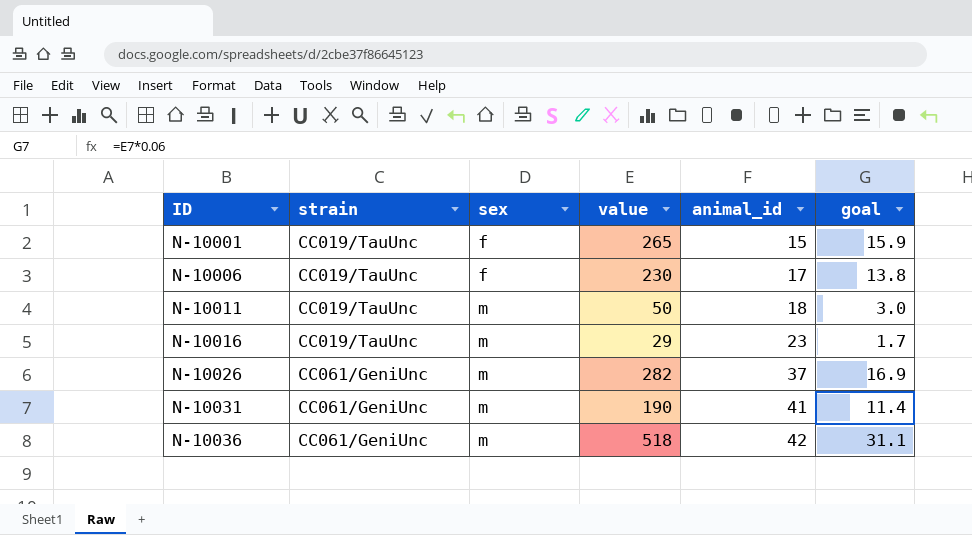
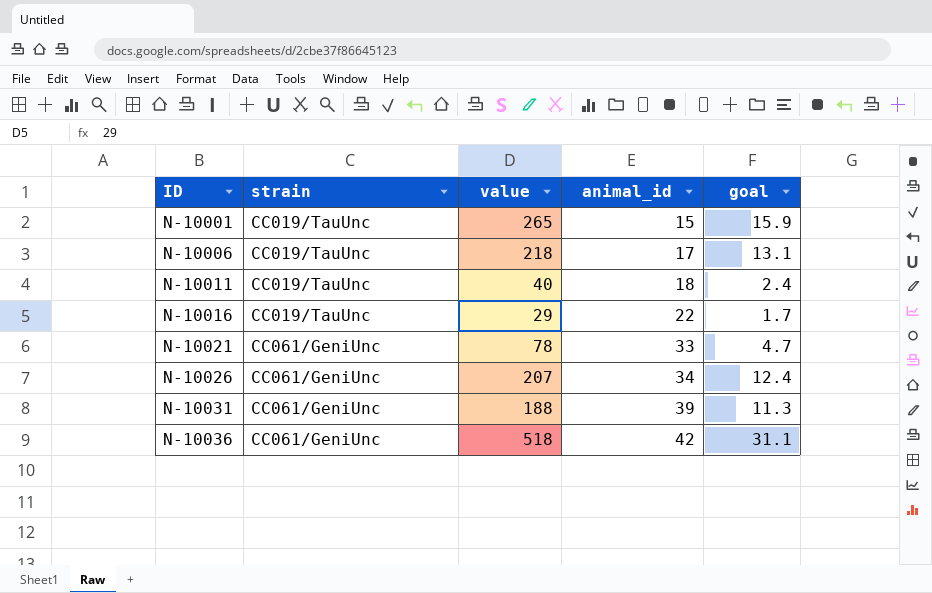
column sex | position: 3 -> none
N-10006 | value: 230 -> 218
N-10006 | goal: 13.8 -> 13.1
N-10011 | value: 50 -> 40
N-10011 | goal: 3.0 -> 2.4
N-10016 | animal_id: 23 -> 22
row N-10021: none -> CC061/GeniUnc | 78 | 33 | 4.7
N-10026 | value: 282 -> 207
N-10026 | animal_id: 37 -> 34
N-10026 | goal: 16.9 -> 12.4
N-10031 | value: 190 -> 188
N-10031 | animal_id: 41 -> 39
N-10031 | goal: 11.4 -> 11.3

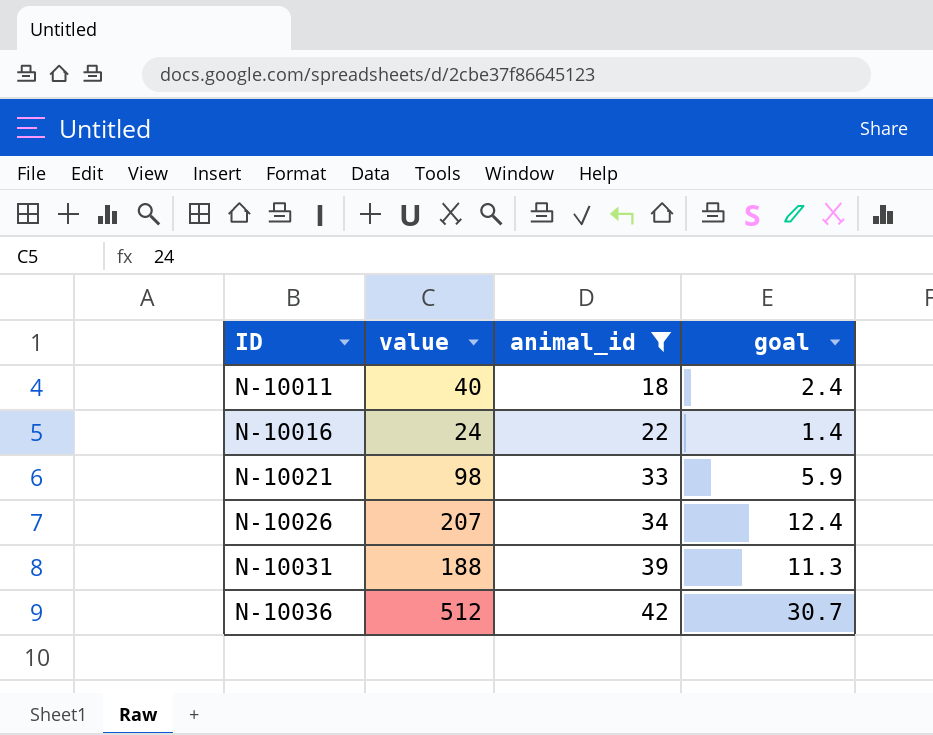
filter: none -> animal_id >= 18
column strain | position: 2 -> none
N-10016 | value: 29 -> 24
N-10016 | goal: 1.7 -> 1.4
N-10021 | value: 78 -> 98
N-10021 | goal: 4.7 -> 5.9
N-10036 | value: 518 -> 512
N-10036 | goal: 31.1 -> 30.7

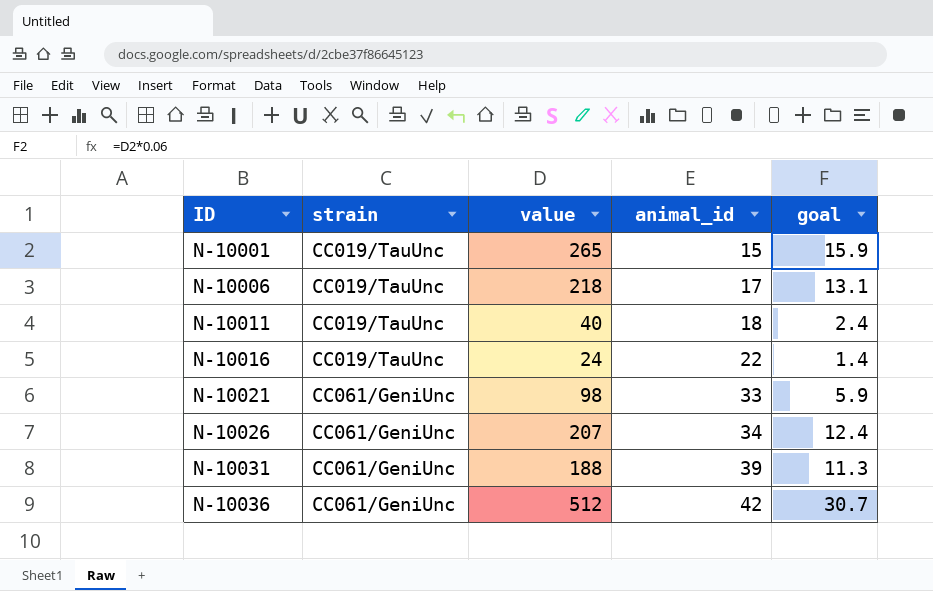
filter: animal_id >= 18 -> none
column strain | position: none -> 2

